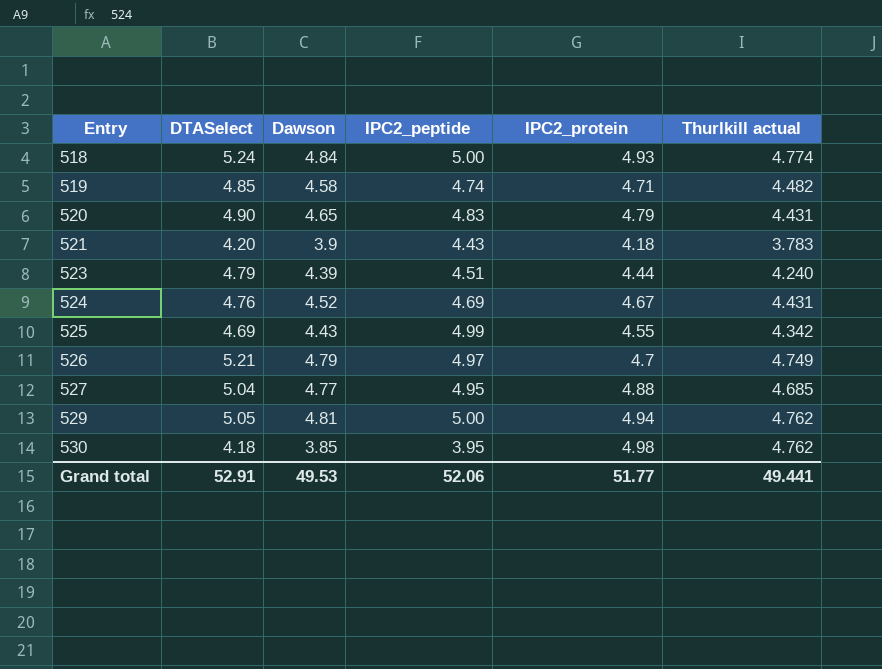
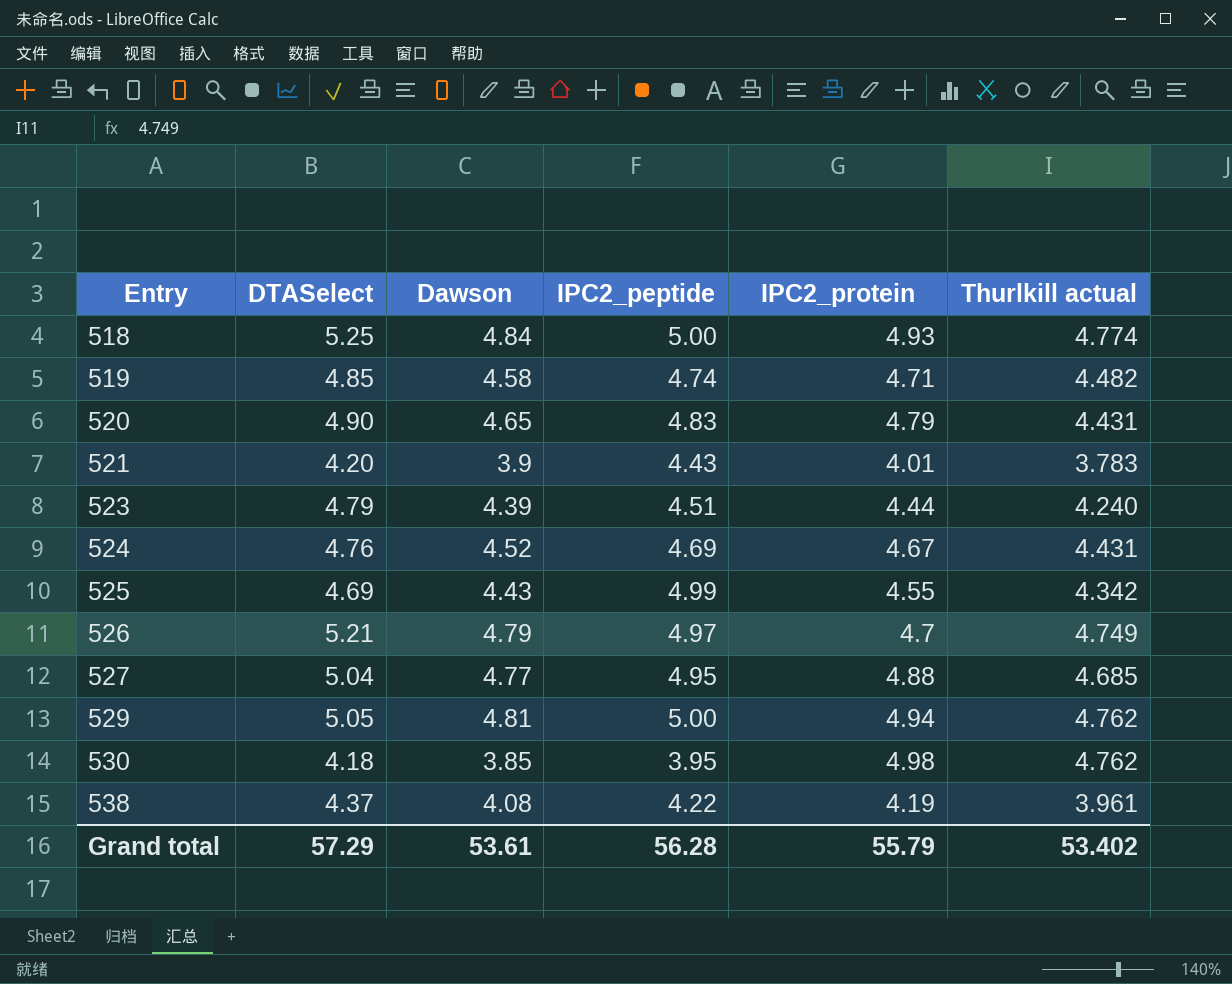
518 | DTASelect: 5.24 -> 5.25
521 | IPC2_protein: 4.18 -> 4.01
row 538: none -> 4.37 | 4.08 | 4.22 | 4.19 | 3.961
Grand total | DTASelect: 52.91 -> 57.29
Grand total | Dawson: 49.53 -> 53.61
Grand total | IPC2_peptide: 52.06 -> 56.28
Grand total | IPC2_protein: 51.77 -> 55.79
Grand total | Thurlkill actual: 49.441 -> 53.402

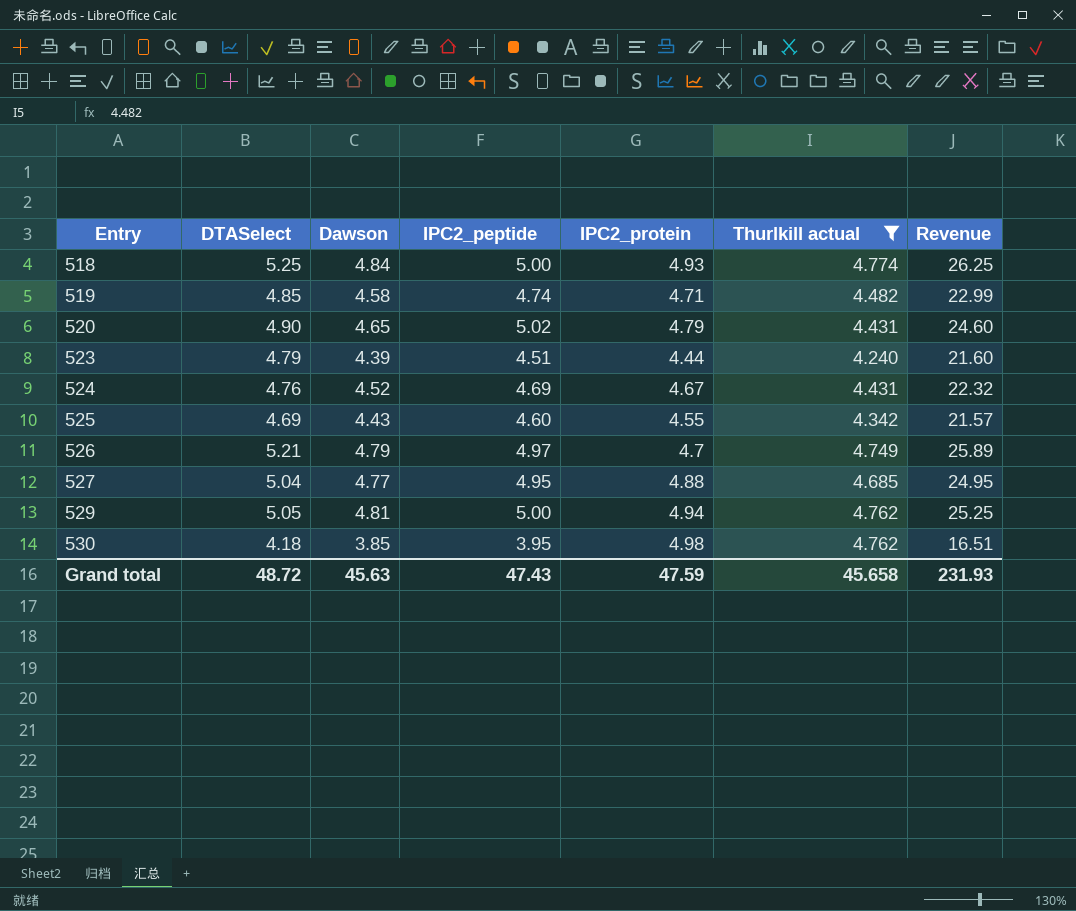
filter: none -> Thurlkill actual >= 4.240
column Revenue | formula: none -> [DTASelect] * [IPC2_peptide]
520 | IPC2_peptide: 4.83 -> 5.02
525 | IPC2_peptide: 4.99 -> 4.60
Grand total | DTASelect: 57.29 -> 48.72
Grand total | Dawson: 53.61 -> 45.63
Grand total | IPC2_peptide: 56.28 -> 47.43
Grand total | IPC2_protein: 55.79 -> 47.59
Grand total | Thurlkill actual: 53.402 -> 45.658

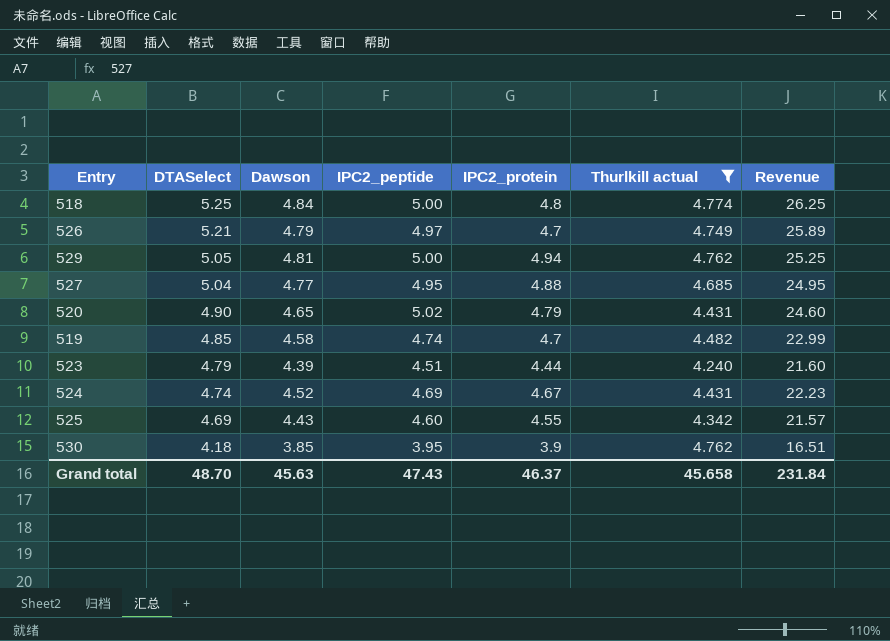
row order: Entry ascending -> DTASelect descending
518 | IPC2_protein: 4.93 -> 4.8
519 | IPC2_protein: 4.71 -> 4.7
524 | DTASelect: 4.76 -> 4.74
524 | Revenue: 22.32 -> 22.23
530 | IPC2_protein: 4.98 -> 3.9
Grand total | DTASelect: 48.72 -> 48.70
Grand total | IPC2_protein: 47.59 -> 46.37
Grand total | Revenue: 231.93 -> 231.84

